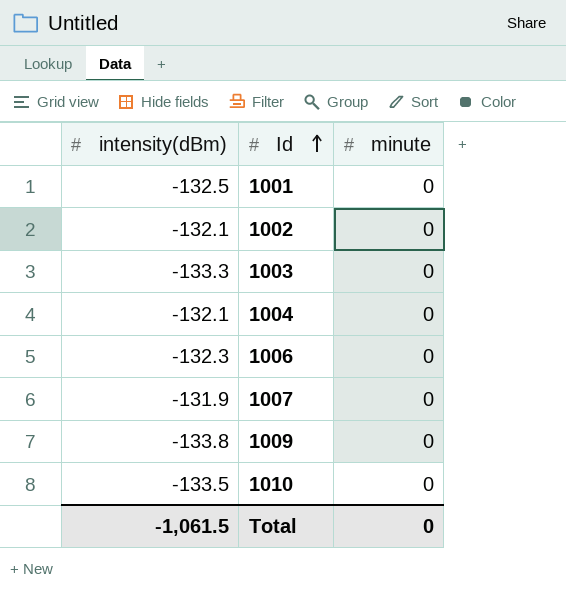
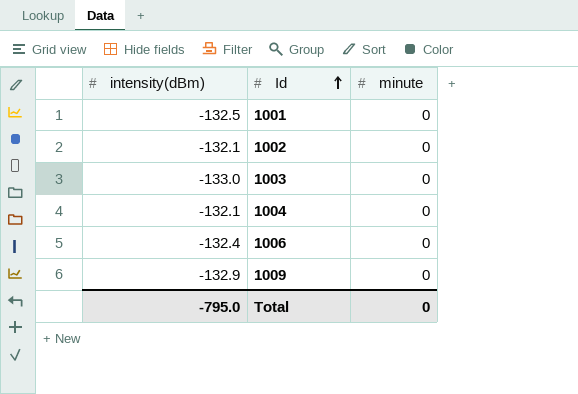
row 1007: -131.9 | 0 -> none
row 1010: -133.5 | 0 -> none
1003 | intensity(dBm): -133.3 -> -133.0
1006 | intensity(dBm): -132.3 -> -132.4
1009 | intensity(dBm): -133.8 -> -132.9
Total | intensity(dBm): -1,061.5 -> -795.0

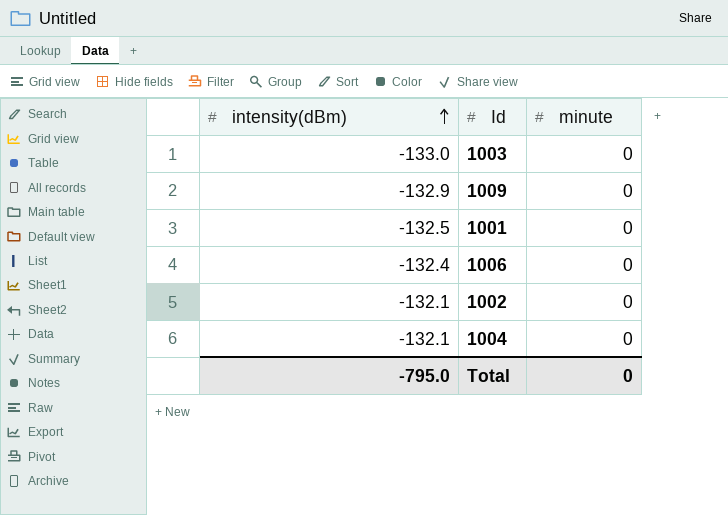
row order: Id ascending -> intensity(dBm) ascending

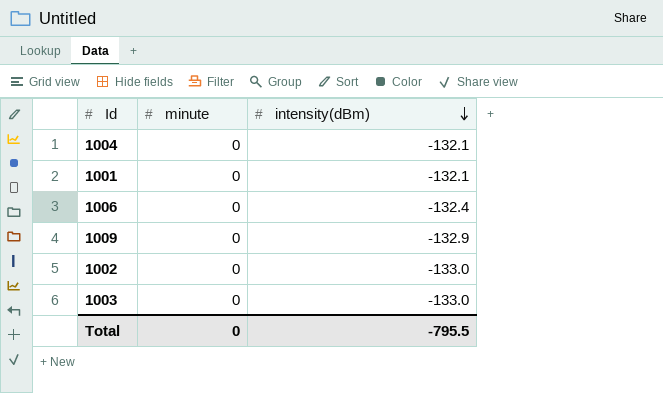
row order: intensity(dBm) ascending -> intensity(dBm) descending
column intensity(dBm) | position: 1 -> 3
1001 | intensity(dBm): -132.5 -> -132.1
1002 | intensity(dBm): -132.1 -> -133.0
Total | intensity(dBm): -795.0 -> -795.5

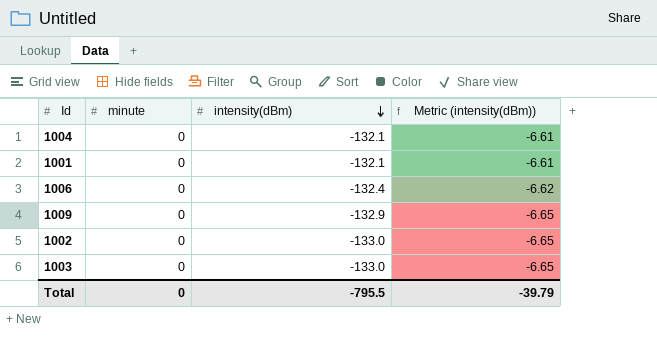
column Metric (intensity(dBm)) | formula: none -> [intensity(dBm)] * 0.05

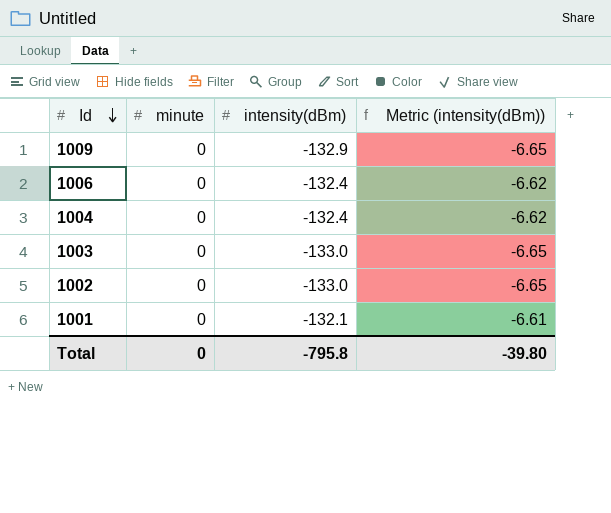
row order: intensity(dBm) descending -> Id descending
1004 | intensity(dBm): -132.1 -> -132.4
1004 | Metric (intensity(dBm)): -6.61 -> -6.62
Total | intensity(dBm): -795.5 -> -795.8
Total | Metric (intensity(dBm)): -39.79 -> -39.80

